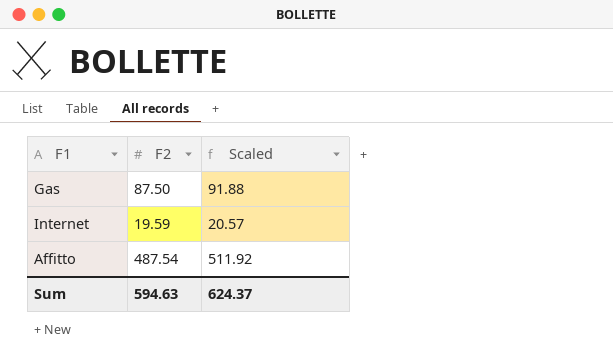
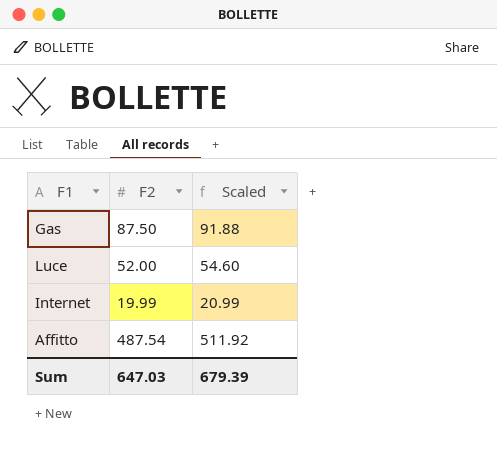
row Luce: none -> 52.00 | 54.60
Internet | F2: 19.59 -> 19.99
Internet | Scaled: 20.57 -> 20.99
Sum | F2: 594.63 -> 647.03
Sum | Scaled: 624.37 -> 679.39

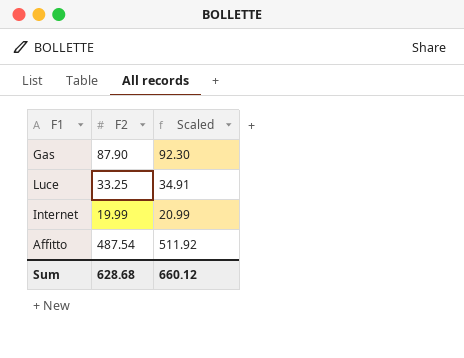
Gas | F2: 87.50 -> 87.90
Gas | Scaled: 91.88 -> 92.30
Luce | F2: 52.00 -> 33.25
Luce | Scaled: 54.60 -> 34.91
Sum | F2: 647.03 -> 628.68
Sum | Scaled: 679.39 -> 660.12

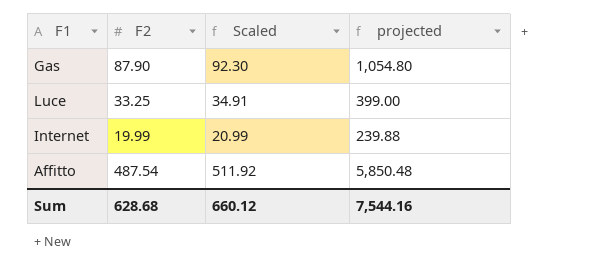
column projected | formula: none -> [F2] * 12

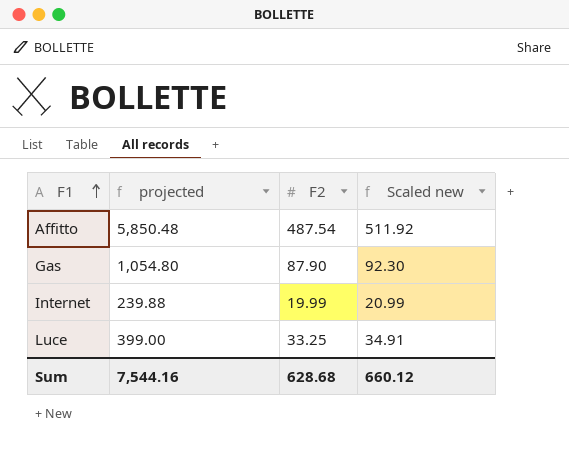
row order: none -> F1 ascending
column projected | position: 4 -> 2
column name: Scaled -> Scaled new

